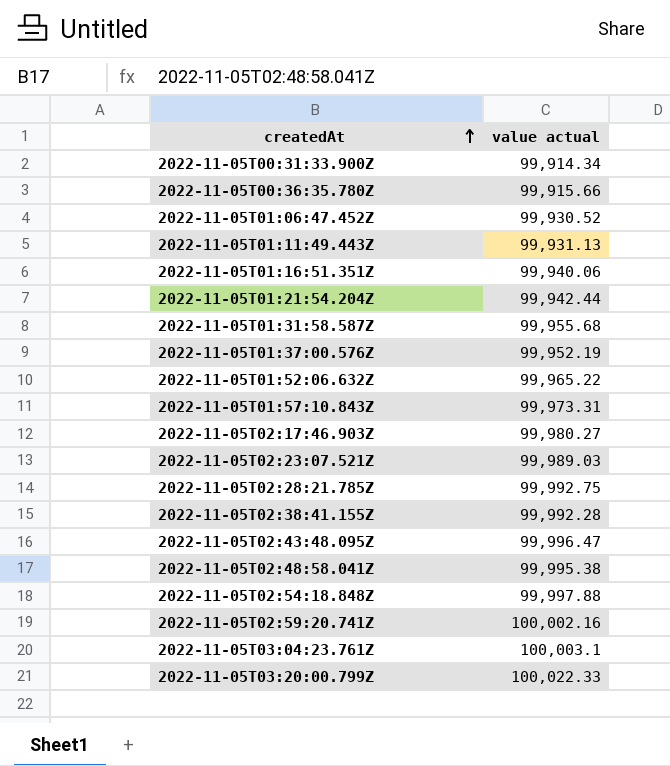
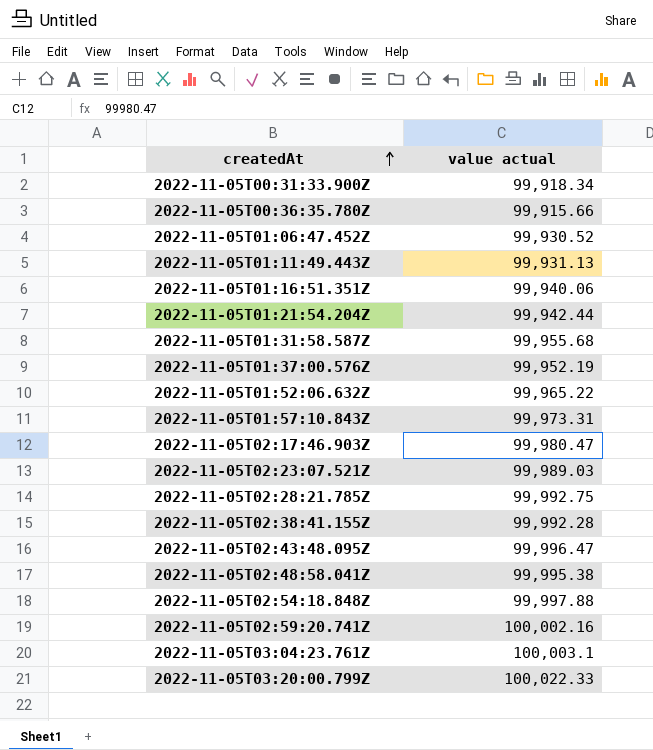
2022-11-05T00:31:33.900Z | value actual: 99,914.34 -> 99,918.34
2022-11-05T02:17:46.903Z | value actual: 99,980.27 -> 99,980.47

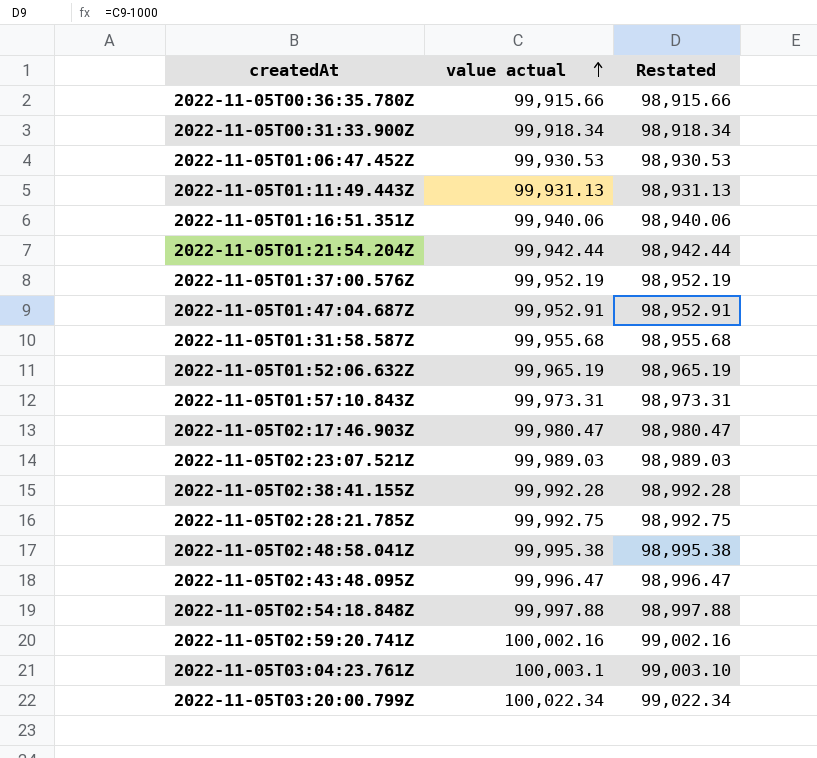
row order: createdAt ascending -> value actual ascending
column Restated | formula: none -> [value actual] - 1000
2022-11-05T01:06:47.452Z | value actual: 99,930.52 -> 99,930.53
row 2022-11-05T01:47:04.687Z: none -> 99,952.91 | 98,952.91
2022-11-05T01:52:06.632Z | value actual: 99,965.22 -> 99,965.19
2022-11-05T03:20:00.799Z | value actual: 100,022.33 -> 100,022.34

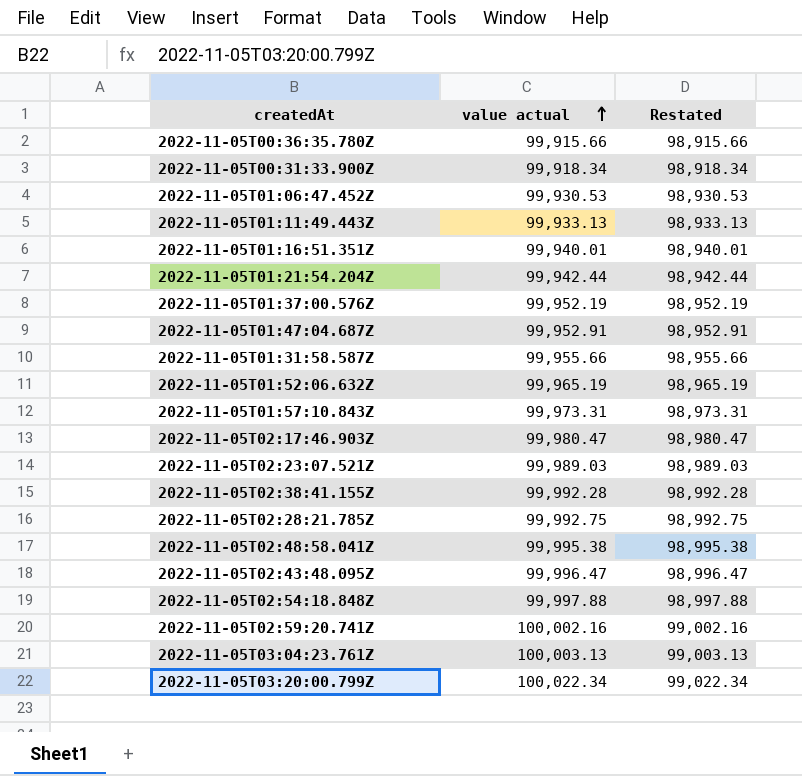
2022-11-05T01:11:49.443Z | value actual: 99,931.13 -> 99,933.13
2022-11-05T01:11:49.443Z | Restated: 98,931.13 -> 98,933.13
2022-11-05T01:16:51.351Z | value actual: 99,940.06 -> 99,940.01
2022-11-05T01:16:51.351Z | Restated: 98,940.06 -> 98,940.01
2022-11-05T01:31:58.587Z | value actual: 99,955.68 -> 99,955.66
2022-11-05T01:31:58.587Z | Restated: 98,955.68 -> 98,955.66
2022-11-05T03:04:23.761Z | value actual: 100,003.1 -> 100,003.13
2022-11-05T03:04:23.761Z | Restated: 99,003.10 -> 99,003.13

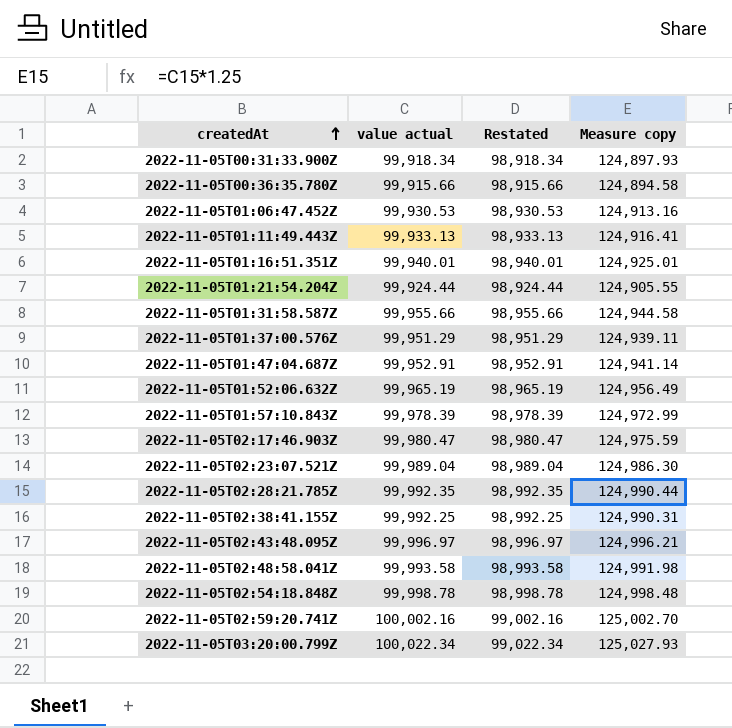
row order: value actual ascending -> createdAt ascending
column Measure copy | formula: none -> [value actual] * 1.25
row 2022-11-05T03:04:23.761Z: 100,003.13 | 99,003.13 -> none
2022-11-05T01:21:54.204Z | value actual: 99,942.44 -> 99,924.44
2022-11-05T01:21:54.204Z | Restated: 98,942.44 -> 98,924.44
2022-11-05T01:37:00.576Z | value actual: 99,952.19 -> 99,951.29
2022-11-05T01:37:00.576Z | Restated: 98,952.19 -> 98,951.29
2022-11-05T01:57:10.843Z | value actual: 99,973.31 -> 99,978.39
2022-11-05T01:57:10.843Z | Restated: 98,973.31 -> 98,978.39
2022-11-05T02:23:07.521Z | value actual: 99,989.03 -> 99,989.04
2022-11-05T02:23:07.521Z | Restated: 98,989.03 -> 98,989.04
2022-11-05T02:28:21.785Z | value actual: 99,992.75 -> 99,992.35
2022-11-05T02:28:21.785Z | Restated: 98,992.75 -> 98,992.35
2022-11-05T02:38:41.155Z | value actual: 99,992.28 -> 99,992.25
2022-11-05T02:38:41.155Z | Restated: 98,992.28 -> 98,992.25
2022-11-05T02:43:48.095Z | value actual: 99,996.47 -> 99,996.97
2022-11-05T02:43:48.095Z | Restated: 98,996.47 -> 98,996.97
2022-11-05T02:48:58.041Z | value actual: 99,995.38 -> 99,993.58
2022-11-05T02:48:58.041Z | Restated: 98,995.38 -> 98,993.58
2022-11-05T02:54:18.848Z | value actual: 99,997.88 -> 99,998.78
2022-11-05T02:54:18.848Z | Restated: 98,997.88 -> 98,998.78

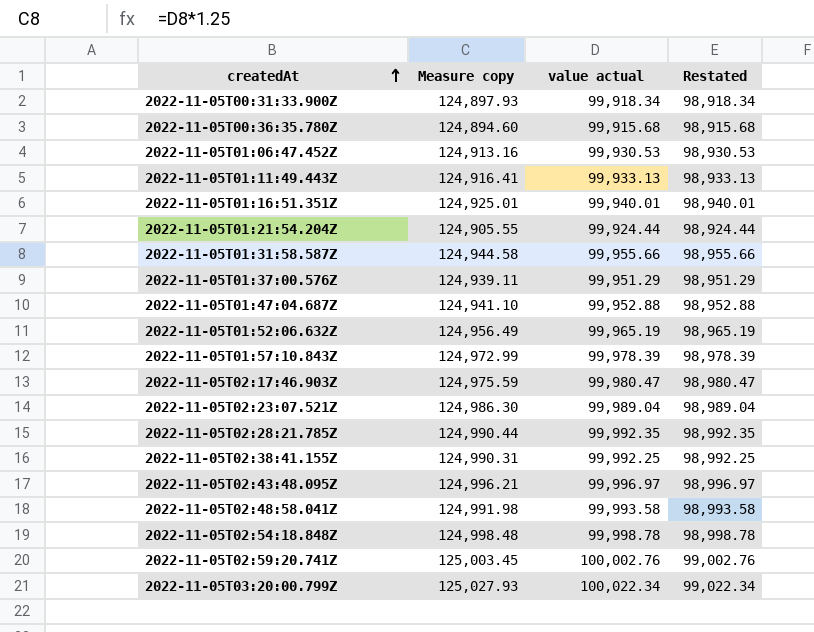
column Measure copy | position: 4 -> 2
2022-11-05T00:36:35.780Z | Measure copy: 124,894.58 -> 124,894.60
2022-11-05T00:36:35.780Z | value actual: 99,915.66 -> 99,915.68
2022-11-05T00:36:35.780Z | Restated: 98,915.66 -> 98,915.68
2022-11-05T01:47:04.687Z | Measure copy: 124,941.14 -> 124,941.10
2022-11-05T01:47:04.687Z | value actual: 99,952.91 -> 99,952.88
2022-11-05T01:47:04.687Z | Restated: 98,952.91 -> 98,952.88
2022-11-05T02:59:20.741Z | Measure copy: 125,002.70 -> 125,003.45
2022-11-05T02:59:20.741Z | value actual: 100,002.16 -> 100,002.76
2022-11-05T02:59:20.741Z | Restated: 99,002.16 -> 99,002.76

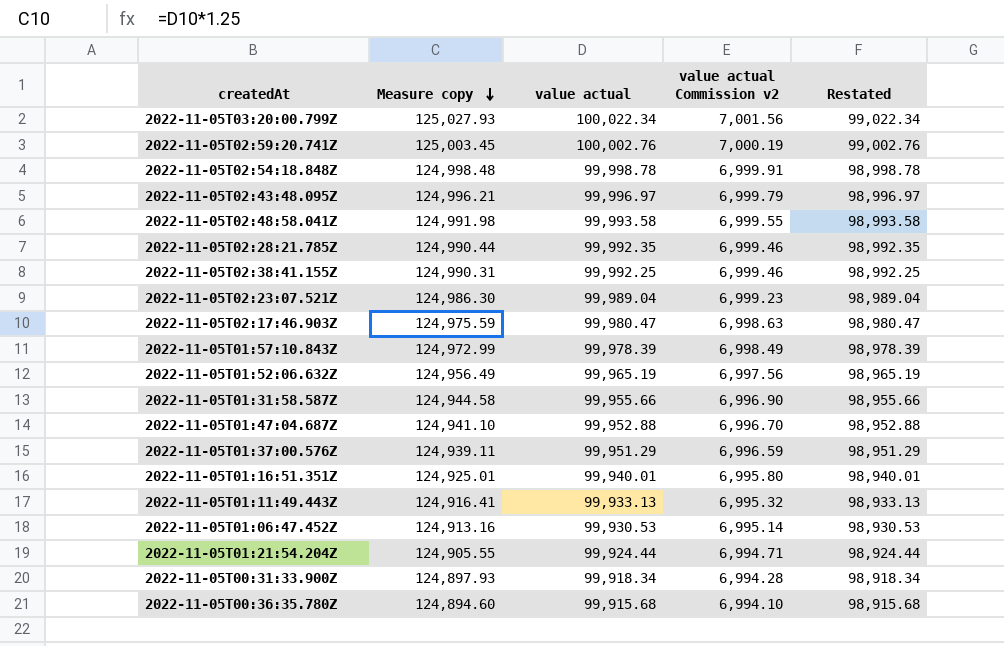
row order: createdAt ascending -> Measure copy descending
column value actual Commission v2 | formula: none -> [value actual] * 0.07

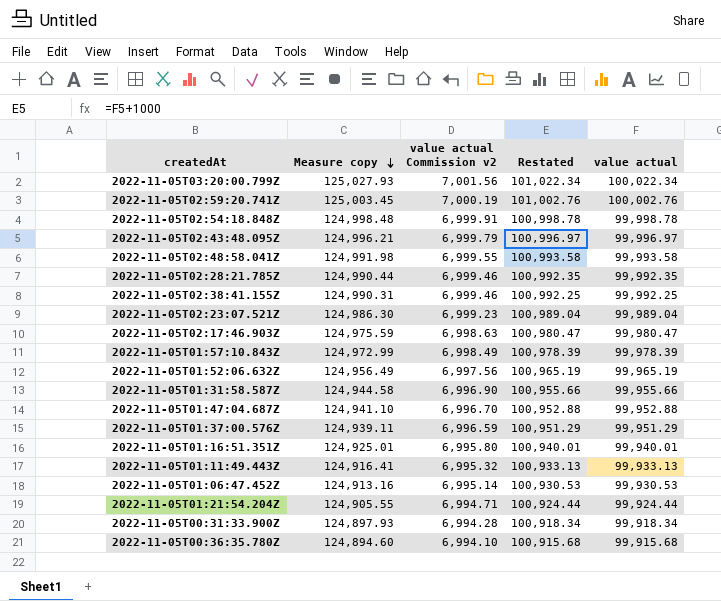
column Restated | formula: [value actual] - 1000 -> [value actual] + 1000
column value actual | position: 3 -> 5

